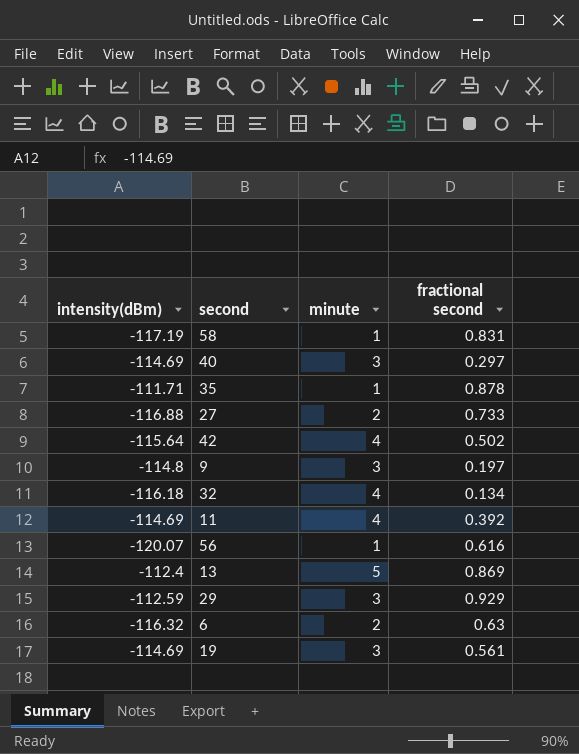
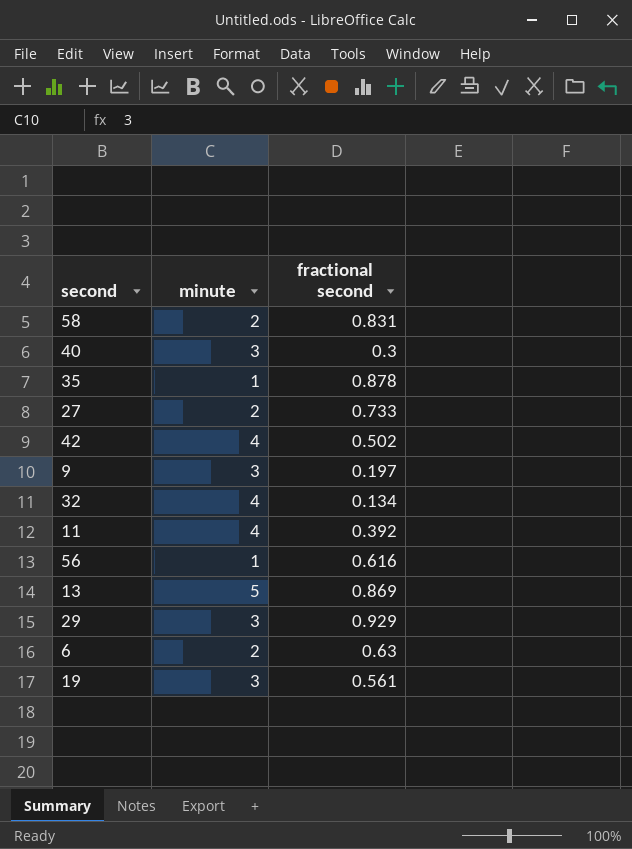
column intensity(dBm) | position: 1 -> none
58 | minute: 1 -> 2
40 | fractional second: 0.297 -> 0.3

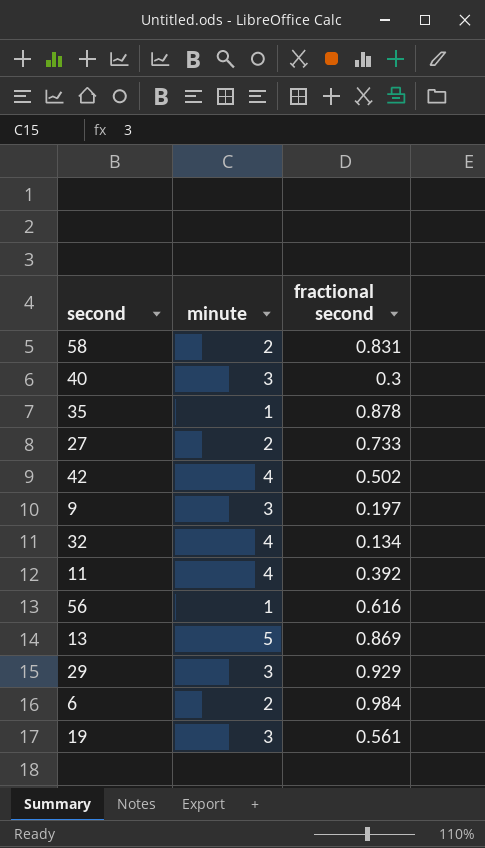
6 | fractional second: 0.63 -> 0.984

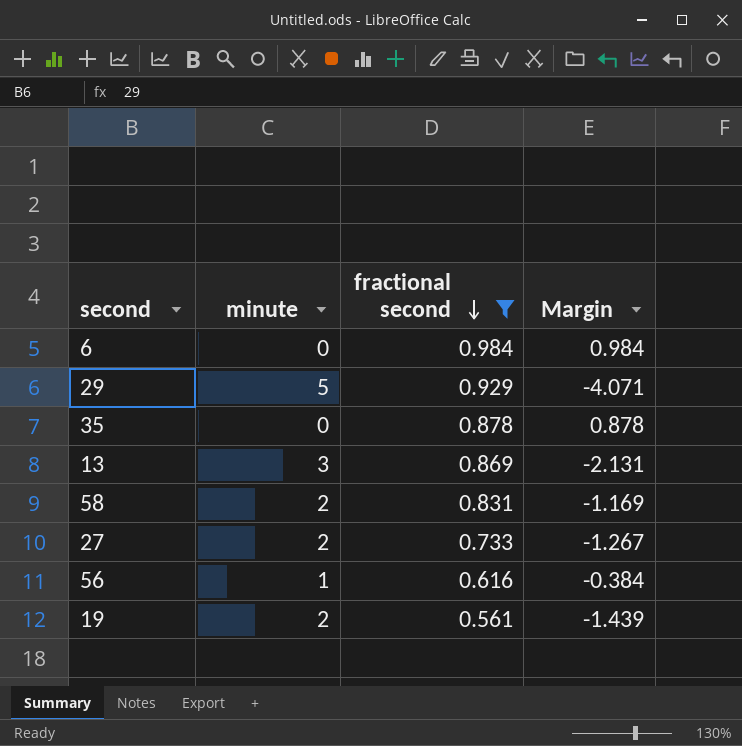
filter: none -> fractional second >= 0.561
row order: none -> fractional second descending
column Margin | formula: none -> [fractional second] - [minute]
6 | minute: 2 -> 0
29 | minute: 3 -> 5
35 | minute: 1 -> 0
13 | minute: 5 -> 3
19 | minute: 3 -> 2

